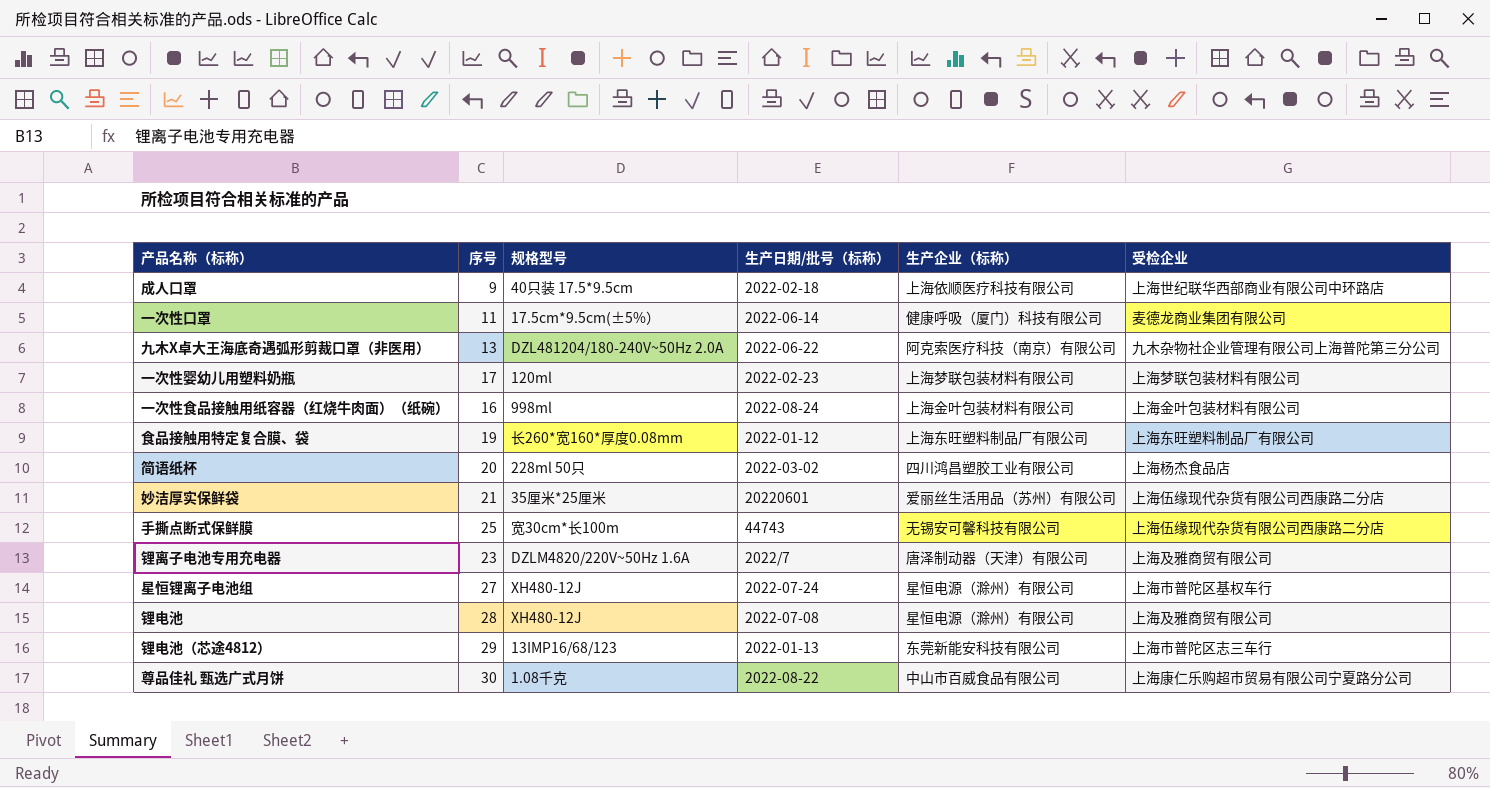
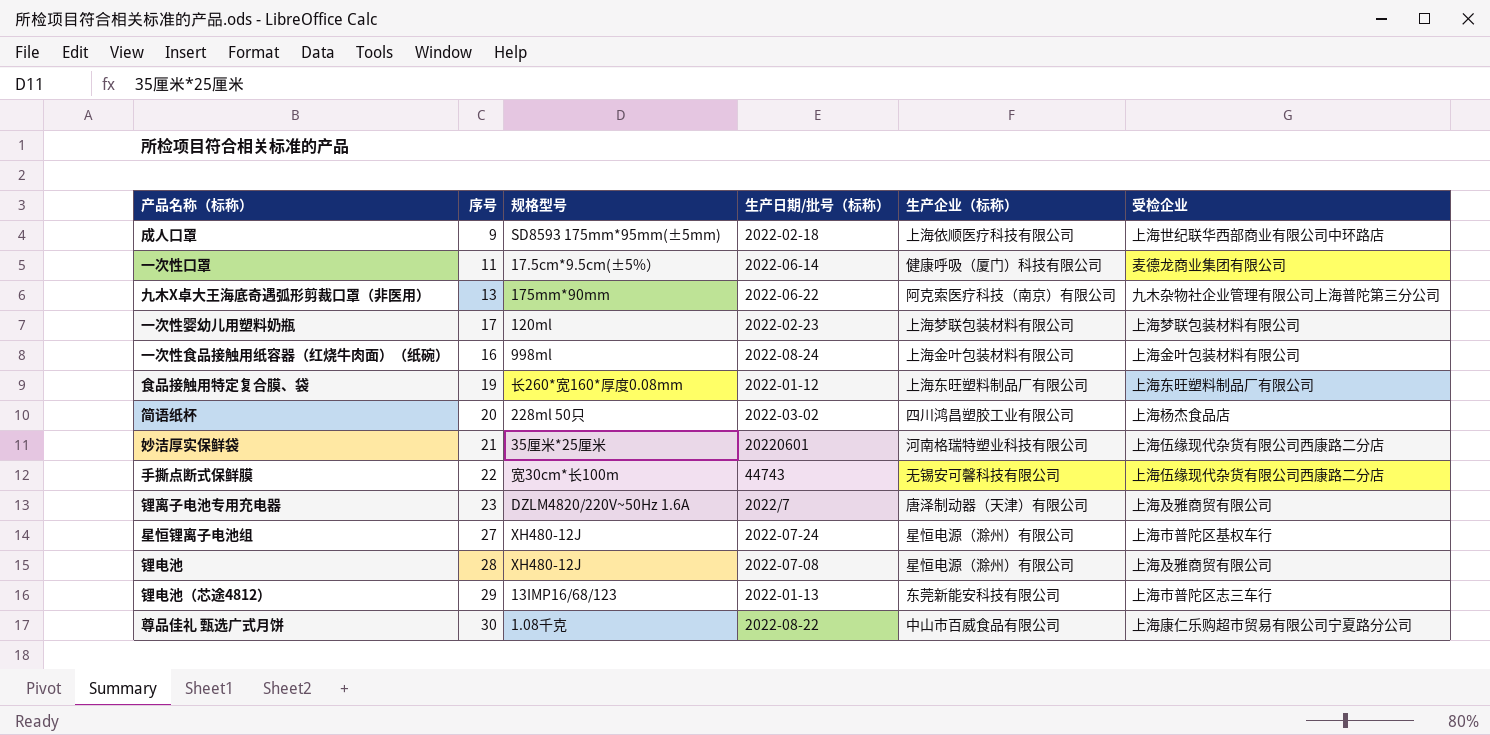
成人口罩 | 规格型号: 40只装 17.5*9.5cm -> SD8593 175mm*95mm(±5mm)
九木X卓大王海底奇遇弧形剪裁口罩（非医用） | 规格型号: DZL481204/180-240V~50Hz 2.0A -> 175mm*90mm
妙洁厚实保鲜袋 | 生产企业（标称）: 爱丽丝生活用品（苏州）有限公司 -> 河南格瑞特塑业科技有限公司
手撕点断式保鲜膜 | 序号: 25 -> 22

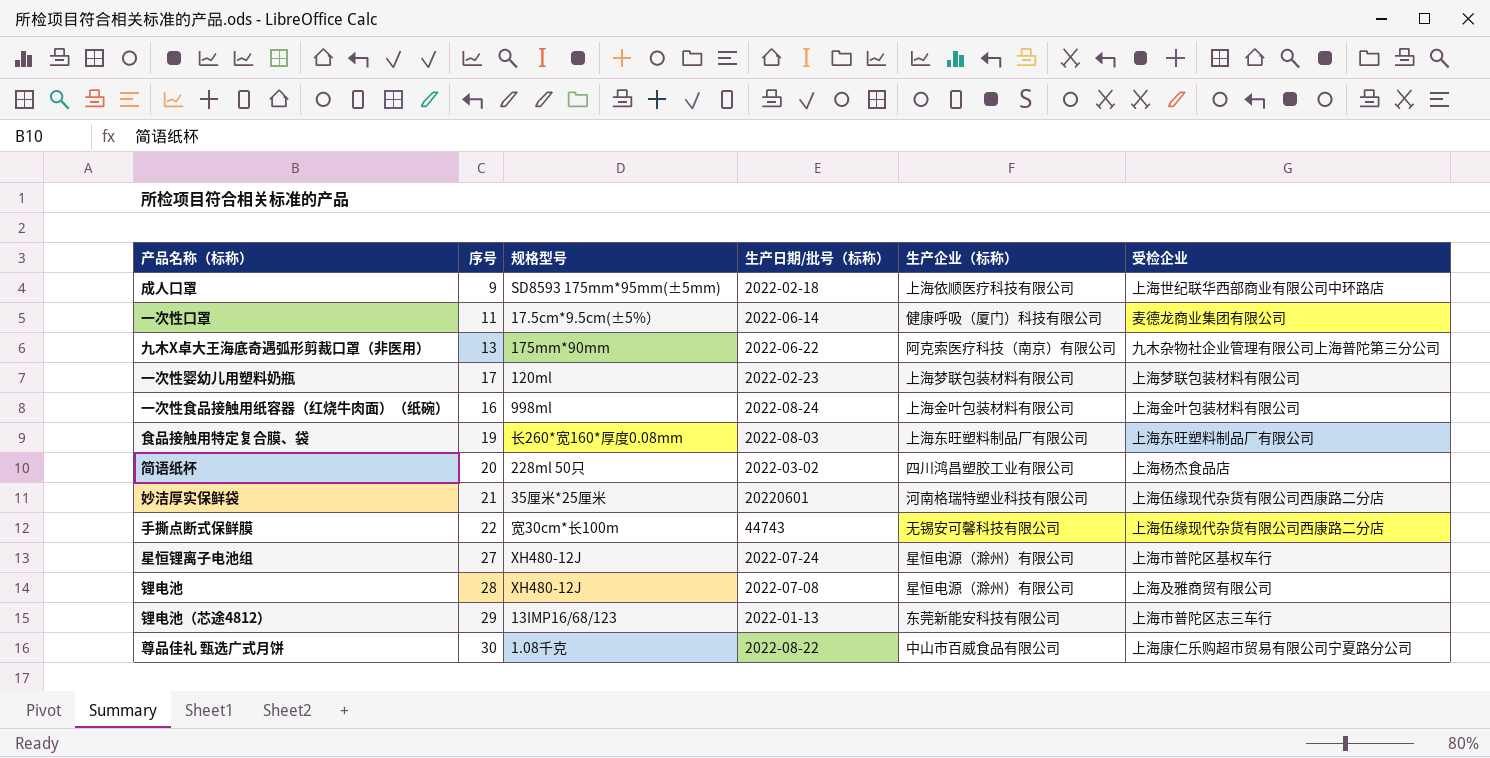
row 锂离子电池专用充电器: 23 | DZLM4820/220V~50Hz 1.6A | 2022/7 | 唐泽制动器（天津）有限公司 | 上海及雅商贸有限公司 -> none
食品接触用特定复合膜、袋 | 生产日期/批号（标称）: 2022-01-12 -> 2022-08-03

